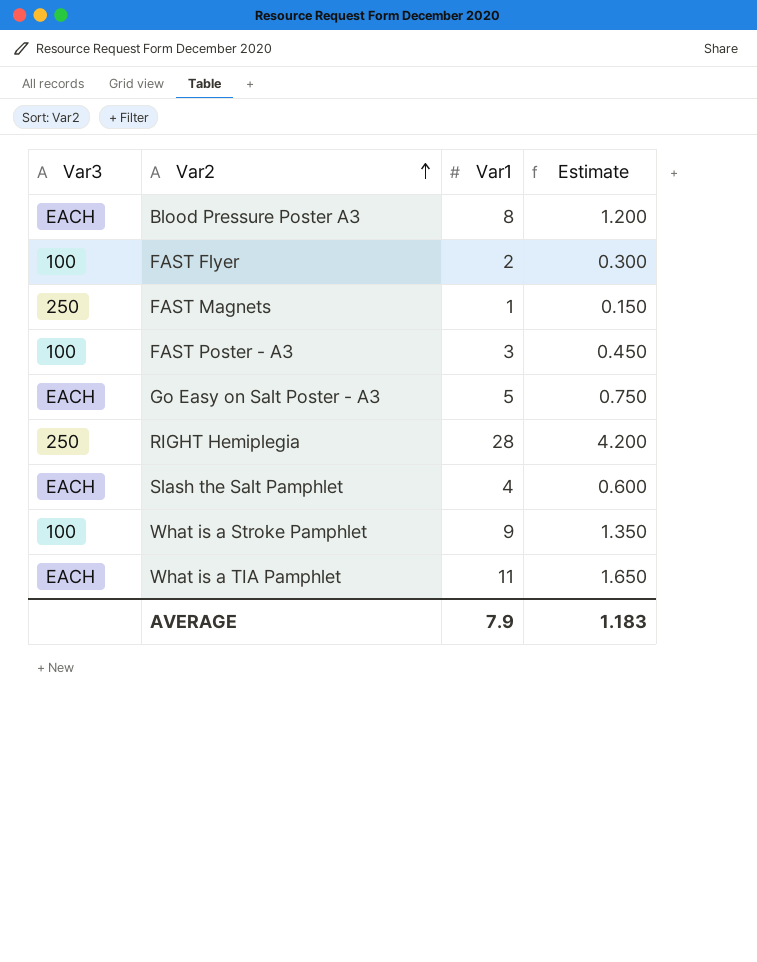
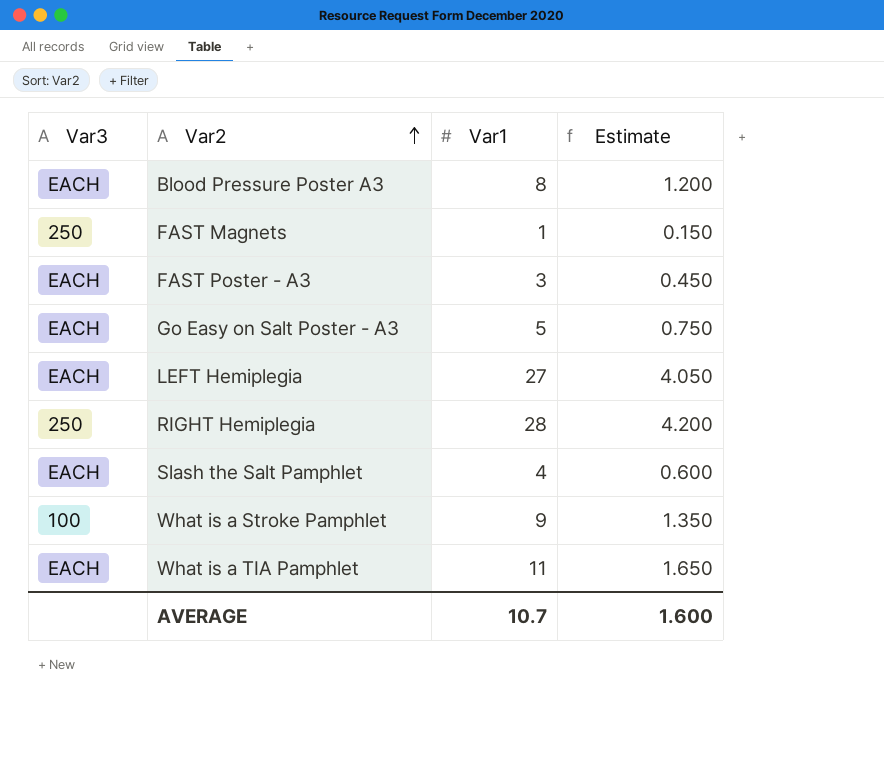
row FAST Flyer: 100 | 2 | 0.300 -> none
FAST Poster - A3 | Var3: 100 -> EACH
row LEFT Hemiplegia: none -> EACH | 27 | 4.050
AVERAGE | Var1: 7.9 -> 10.7
AVERAGE | Estimate: 1.183 -> 1.600

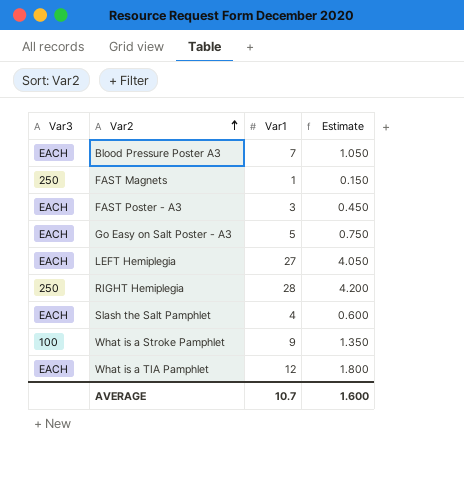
Blood Pressure Poster A3 | Var1: 8 -> 7
Blood Pressure Poster A3 | Estimate: 1.200 -> 1.050
What is a TIA Pamphlet | Var1: 11 -> 12
What is a TIA Pamphlet | Estimate: 1.650 -> 1.800

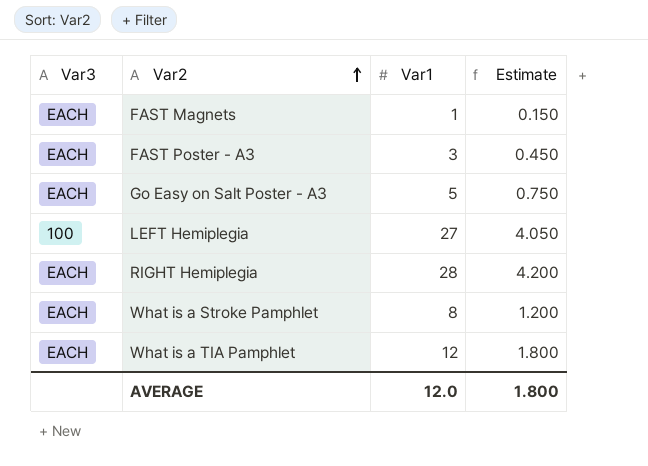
row Blood Pressure Poster A3: EACH | 7 | 1.050 -> none
row Slash the Salt Pamphlet: EACH | 4 | 0.600 -> none
FAST Magnets | Var3: 250 -> EACH
LEFT Hemiplegia | Var3: EACH -> 100
RIGHT Hemiplegia | Var3: 250 -> EACH
What is a Stroke Pamphlet | Var3: 100 -> EACH
What is a Stroke Pamphlet | Var1: 9 -> 8
What is a Stroke Pamphlet | Estimate: 1.350 -> 1.200
AVERAGE | Var1: 10.7 -> 12.0
AVERAGE | Estimate: 1.600 -> 1.800

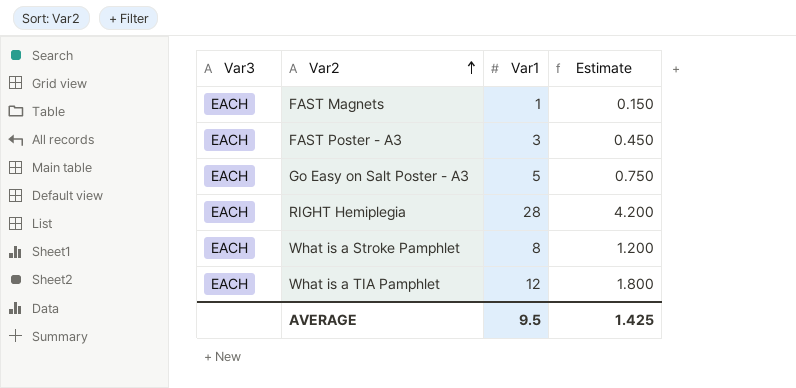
row LEFT Hemiplegia: 100 | 27 | 4.050 -> none
AVERAGE | Var1: 12.0 -> 9.5
AVERAGE | Estimate: 1.800 -> 1.425

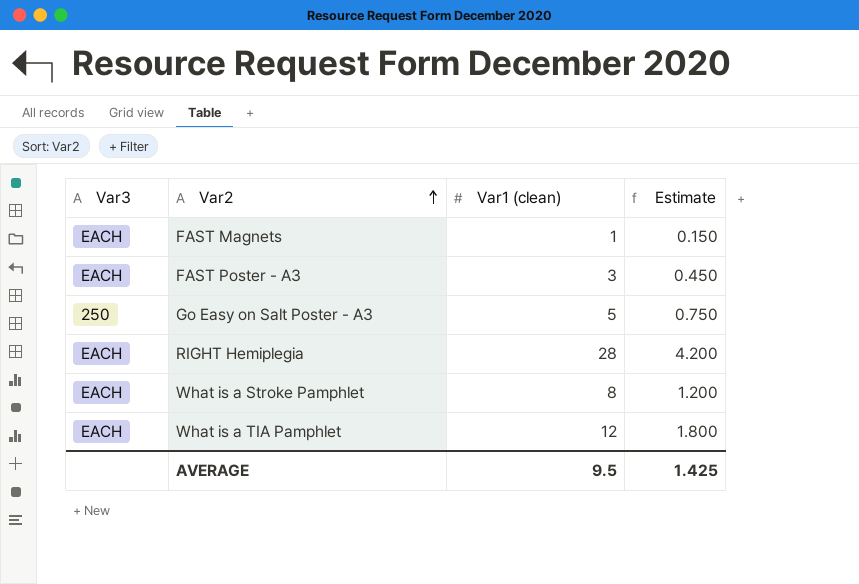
column name: Var1 -> Var1 (clean)
Go Easy on Salt Poster - A3 | Var3: EACH -> 250

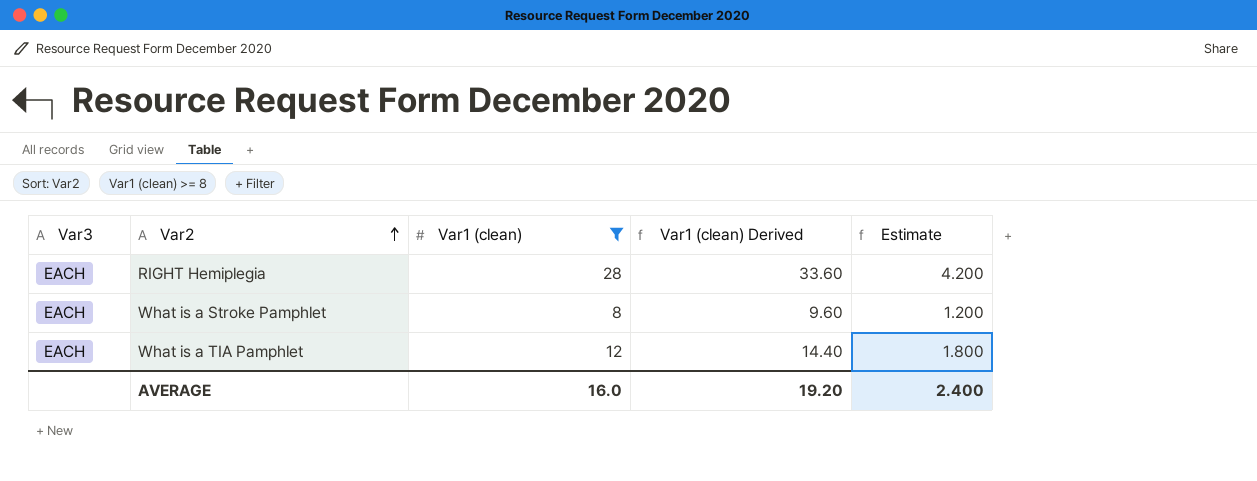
filter: none -> Var1 (clean) >= 8
column Var1 (clean) Derived | formula: none -> [Var1 (clean)] * 1.2
AVERAGE | Var1 (clean): 9.5 -> 16.0
AVERAGE | Estimate: 1.425 -> 2.400

